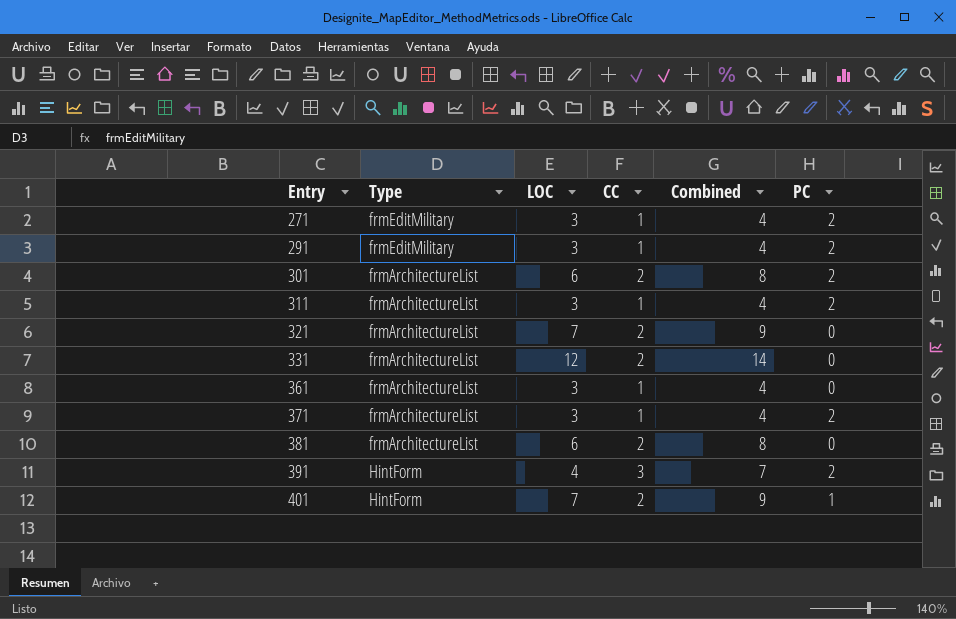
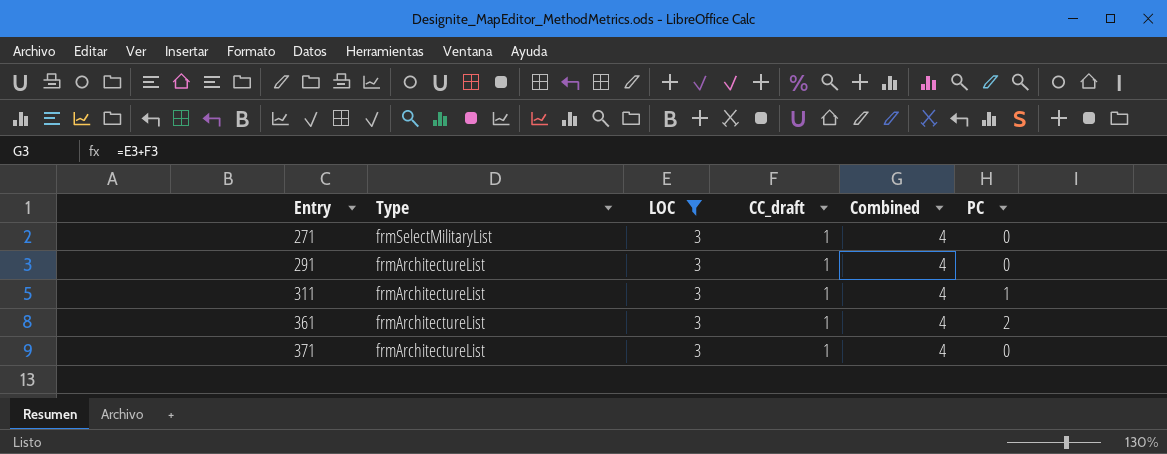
filter: none -> LOC = 3
column name: CC -> CC_draft
271 | Type: frmEditMilitary -> frmSelectMilitaryList
271 | PC: 2 -> 0
291 | Type: frmEditMilitary -> frmArchitectureList
291 | PC: 2 -> 0
311 | PC: 2 -> 1
361 | PC: 0 -> 2
371 | PC: 2 -> 0

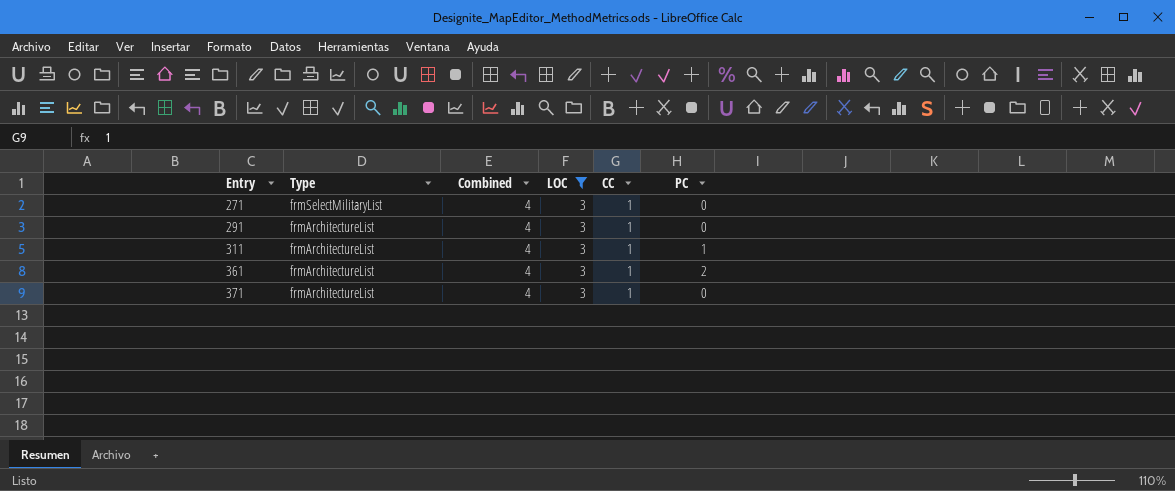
column Combined | position: 5 -> 3
column name: CC_draft -> CC

